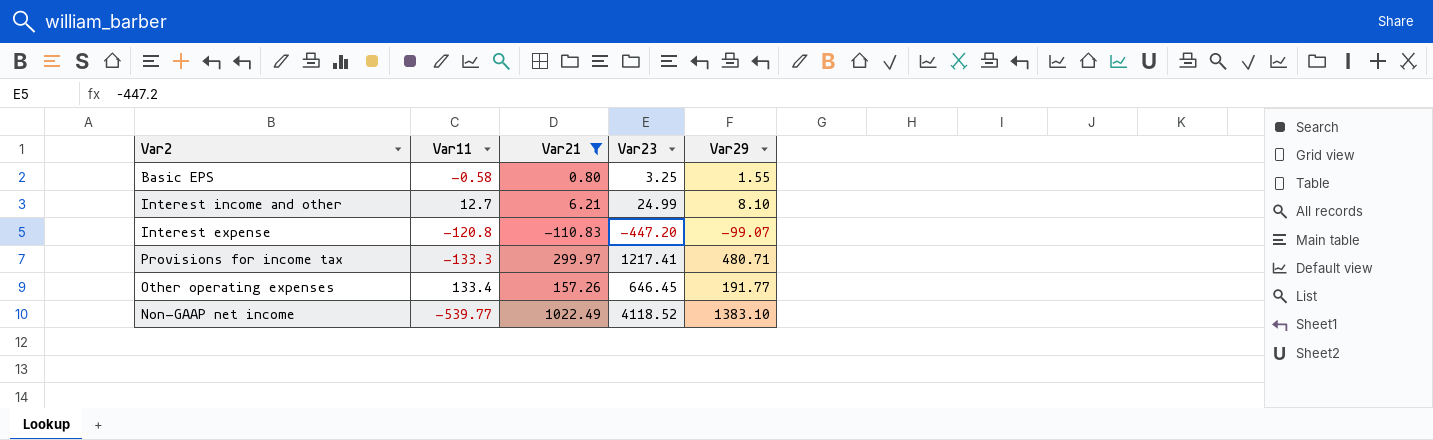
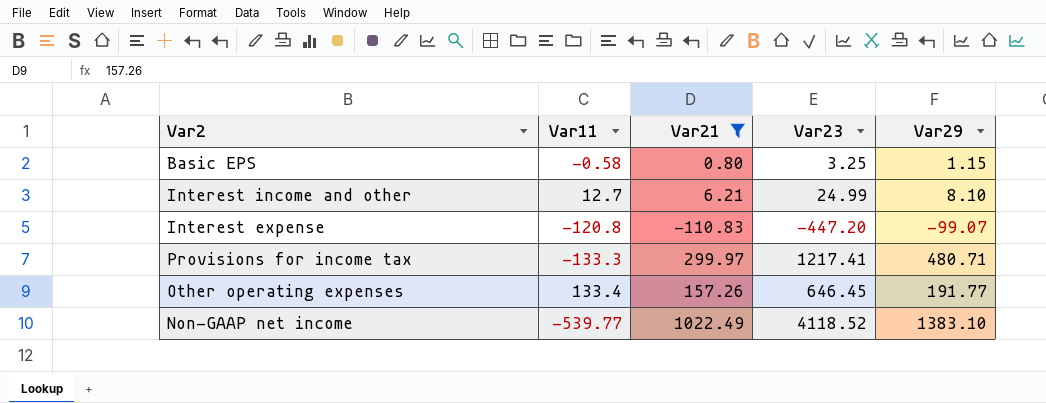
Basic EPS | Var29: 1.55 -> 1.15

